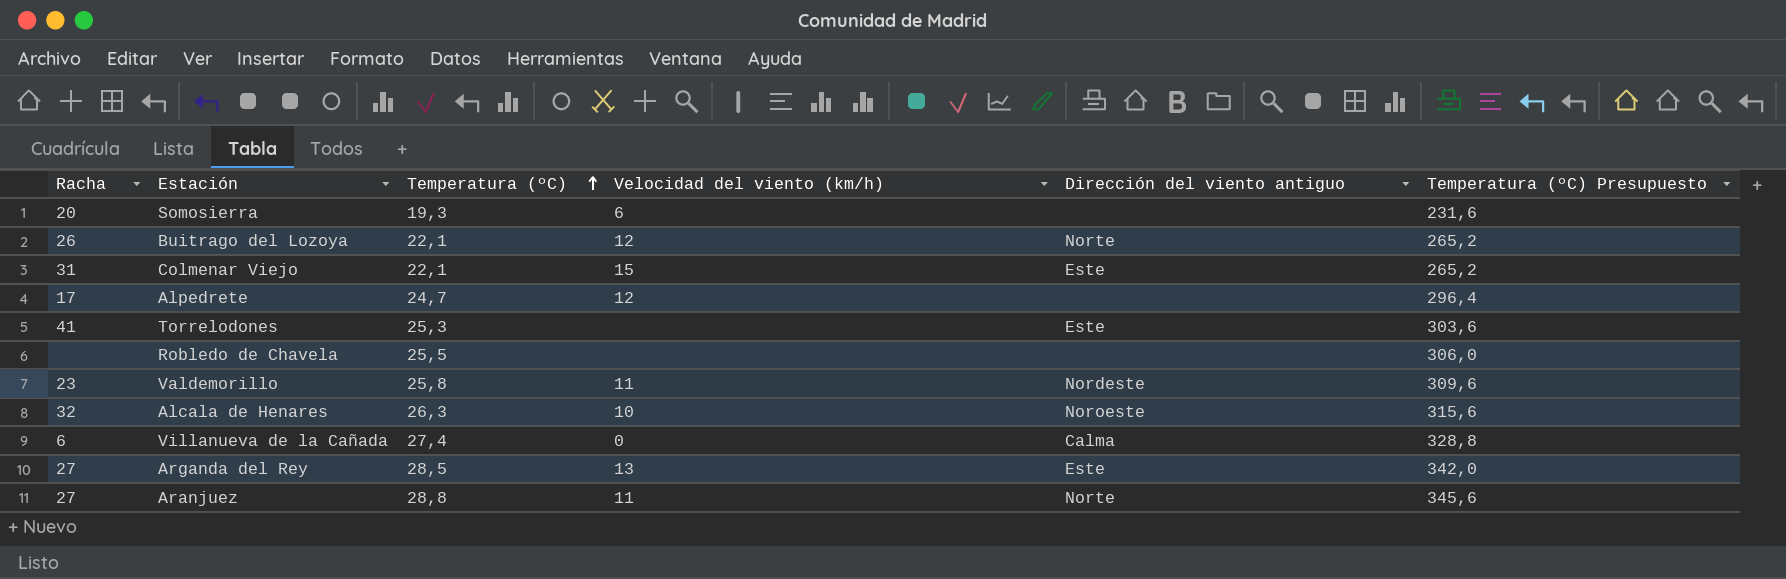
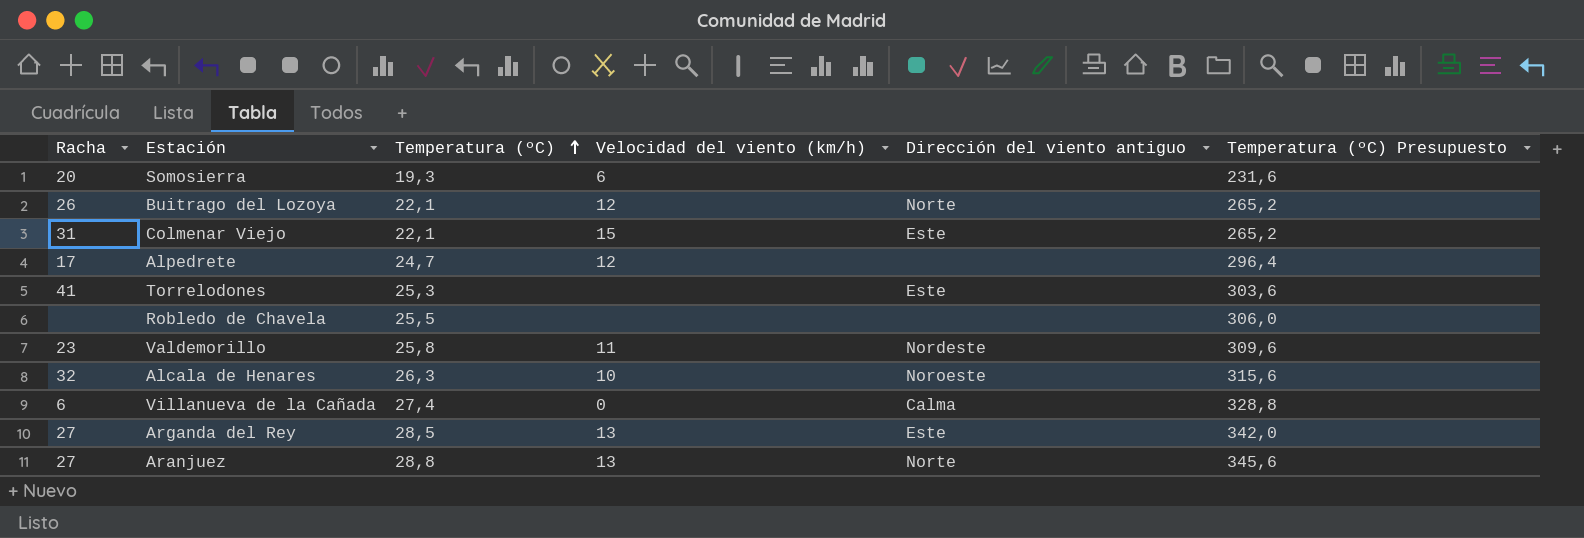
Aranjuez | Velocidad del viento (km/h): 11 -> 13

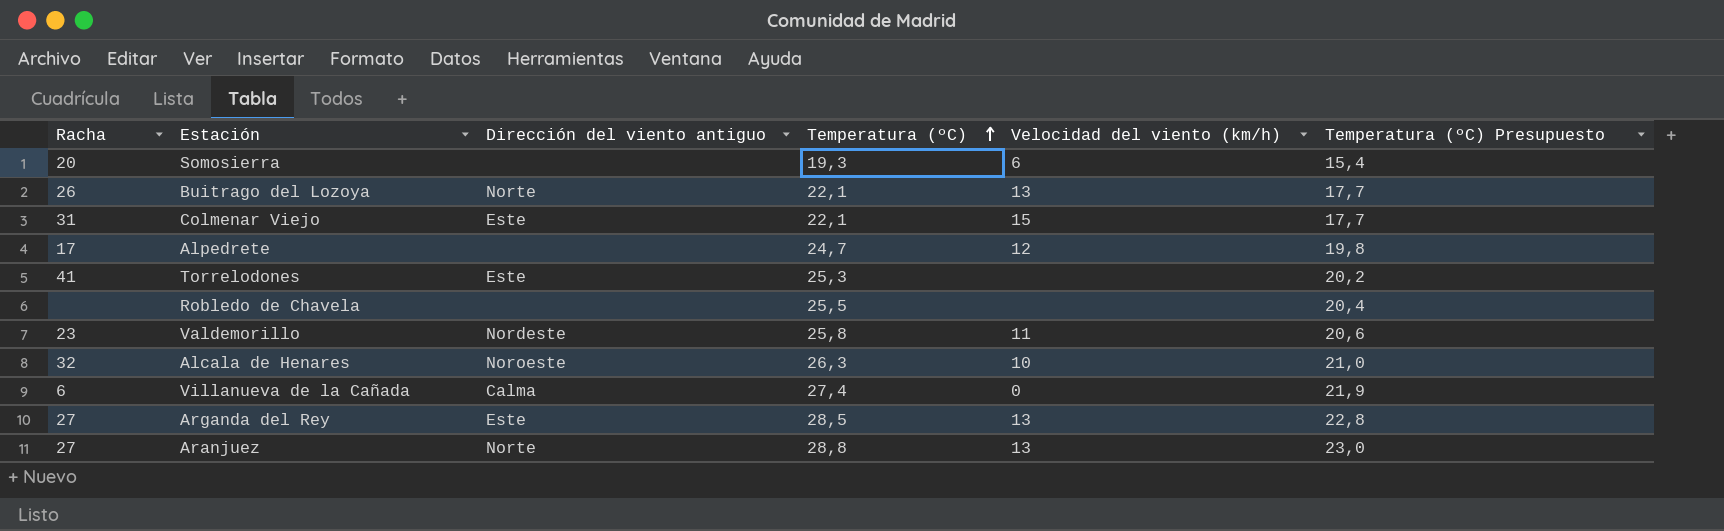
column Dirección del viento antiguo | position: 5 -> 3
column Temperatura (ºC) Presupuesto | formula: [Temperatura (ºC)] * 12 -> [Temperatura (ºC)] * 0,8
Buitrago del Lozoya | Velocidad del viento (km/h): 12 -> 13

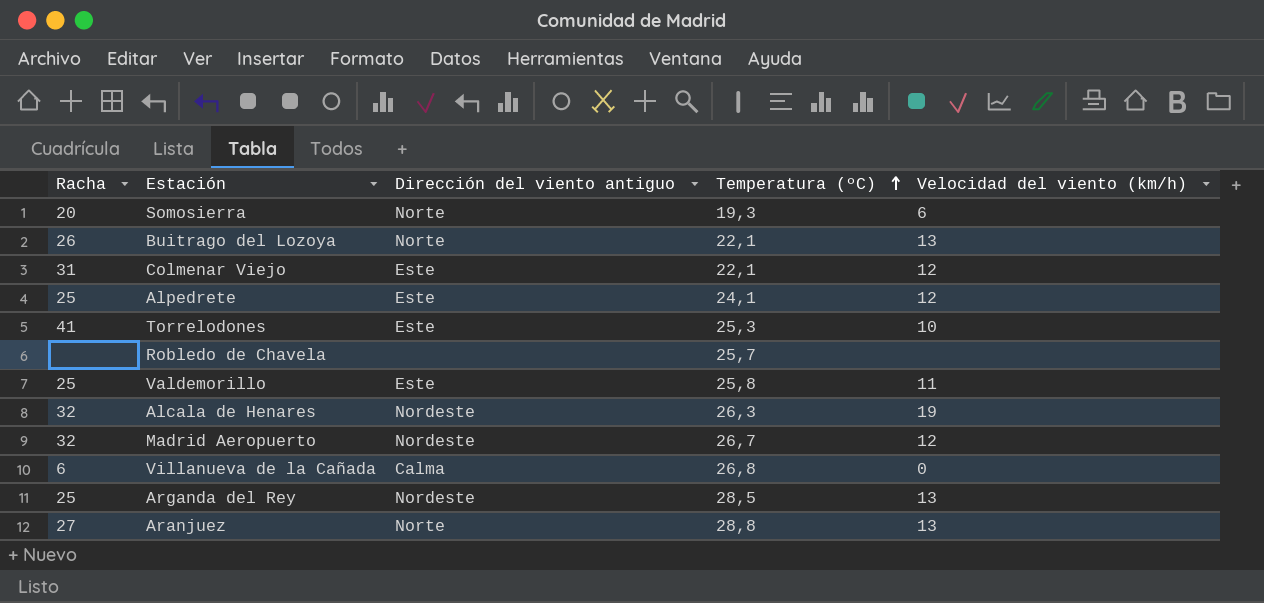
column Temperatura (ºC) Presupuesto | formula: [Temperatura (ºC)] * 0,8 -> none
Somosierra | Dirección del viento antiguo: none -> Norte
Colmenar Viejo | Velocidad del viento (km/h): 15 -> 12
Alpedrete | Racha: 17 -> 25
Alpedrete | Dirección del viento antiguo: none -> Este
Alpedrete | Temperatura (ºC): 24,7 -> 24,1
Torrelodones | Velocidad del viento (km/h): none -> 10
Robledo de Chavela | Temperatura (ºC): 25,5 -> 25,7
Valdemorillo | Racha: 23 -> 25
Valdemorillo | Dirección del viento antiguo: Nordeste -> Este
Alcala de Henares | Dirección del viento antiguo: Noroeste -> Nordeste
Alcala de Henares | Velocidad del viento (km/h): 10 -> 19
row Madrid Aeropuerto: none -> 32 | Nordeste | 26,7 | 12
Villanueva de la Cañada | Temperatura (ºC): 27,4 -> 26,8
Arganda del Rey | Racha: 27 -> 25
Arganda del Rey | Dirección del viento antiguo: Este -> Nordeste

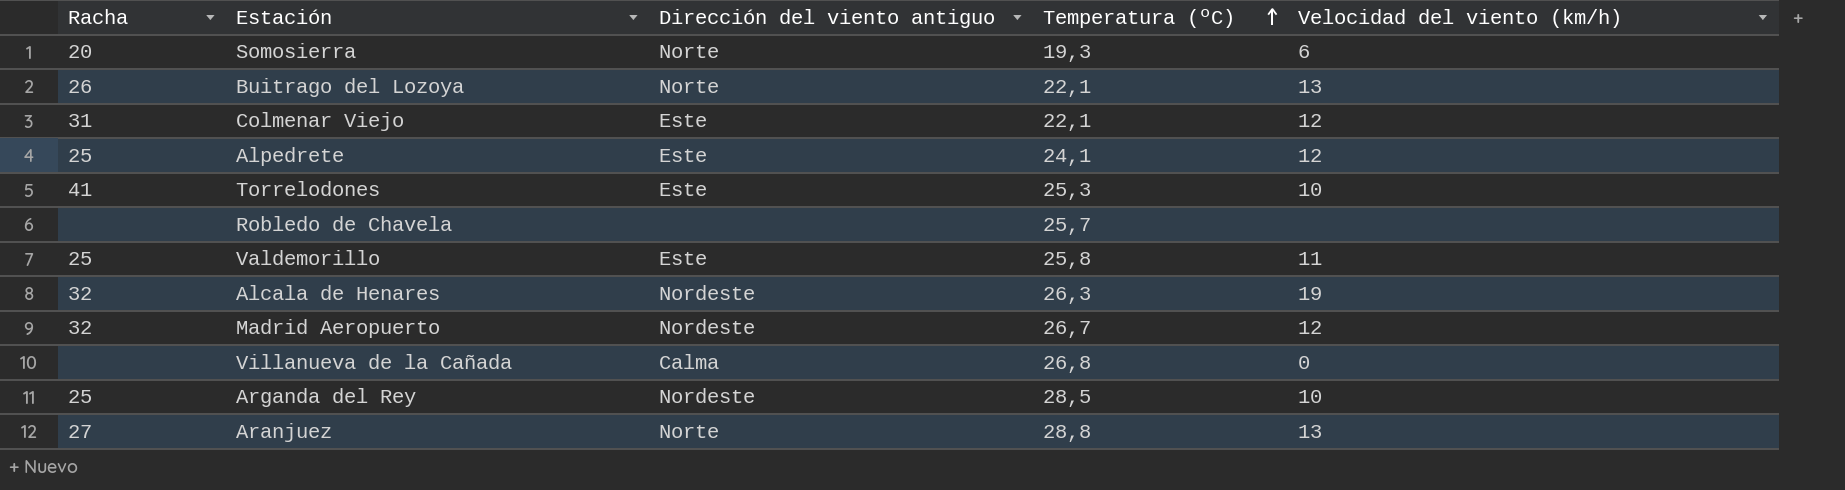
Villanueva de la Cañada | Racha: 6 -> none
Arganda del Rey | Velocidad del viento (km/h): 13 -> 10

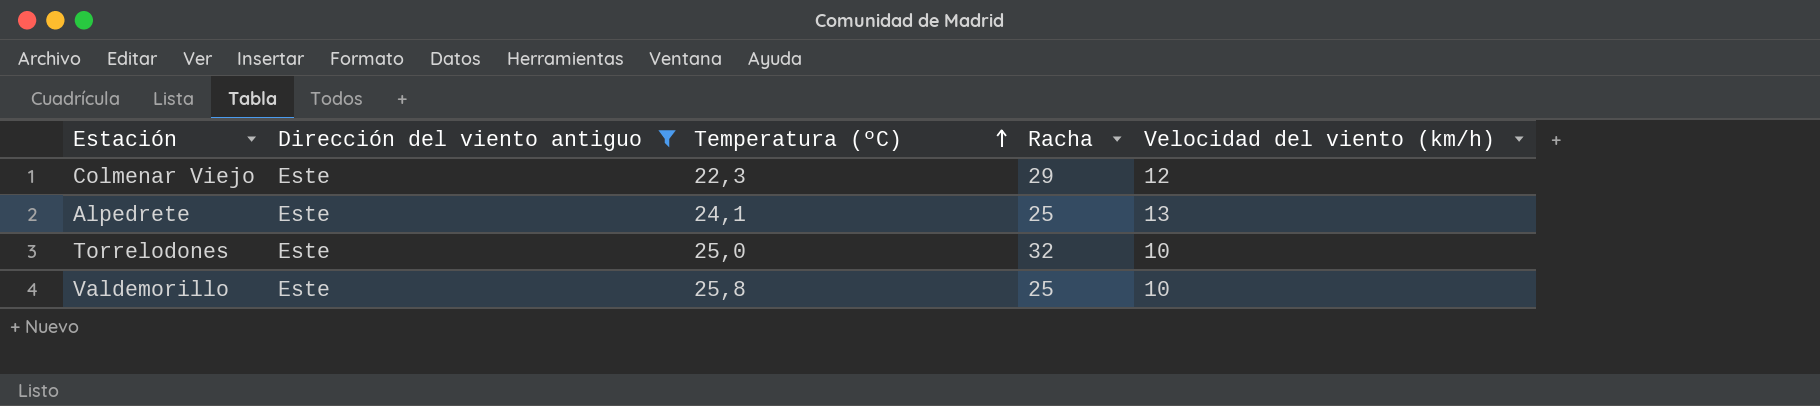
filter: none -> Dirección del viento antiguo = Este
column Racha | position: 1 -> 4
Colmenar Viejo | Temperatura (ºC): 22,1 -> 22,3
Colmenar Viejo | Racha: 31 -> 29
Alpedrete | Velocidad del viento (km/h): 12 -> 13
Torrelodones | Temperatura (ºC): 25,3 -> 25,0
Torrelodones | Racha: 41 -> 32
Valdemorillo | Velocidad del viento (km/h): 11 -> 10

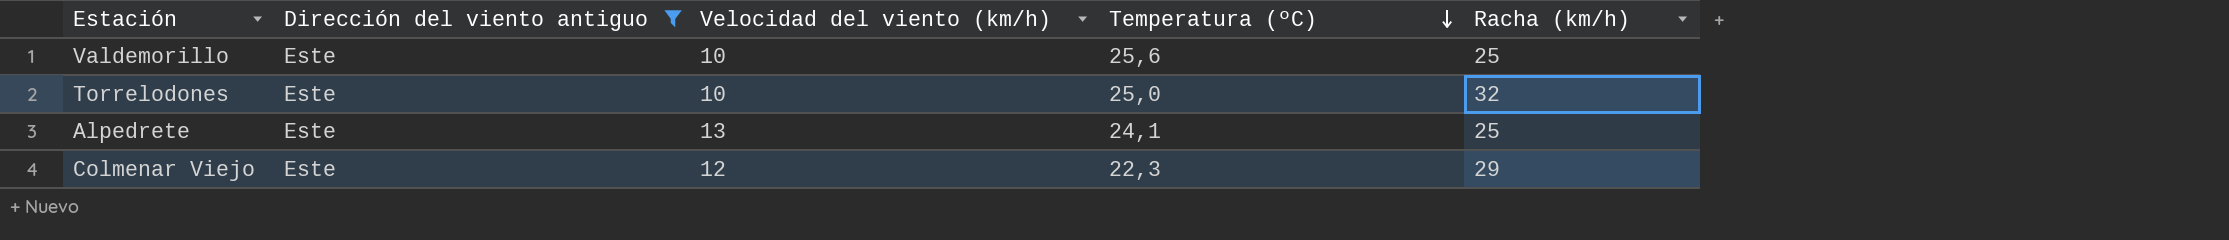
row order: Temperatura (ºC) ascending -> Temperatura (ºC) descending
column Velocidad del viento (km/h) | position: 5 -> 3
column name: Racha -> Racha (km/h)
Valdemorillo | Temperatura (ºC): 25,8 -> 25,6

